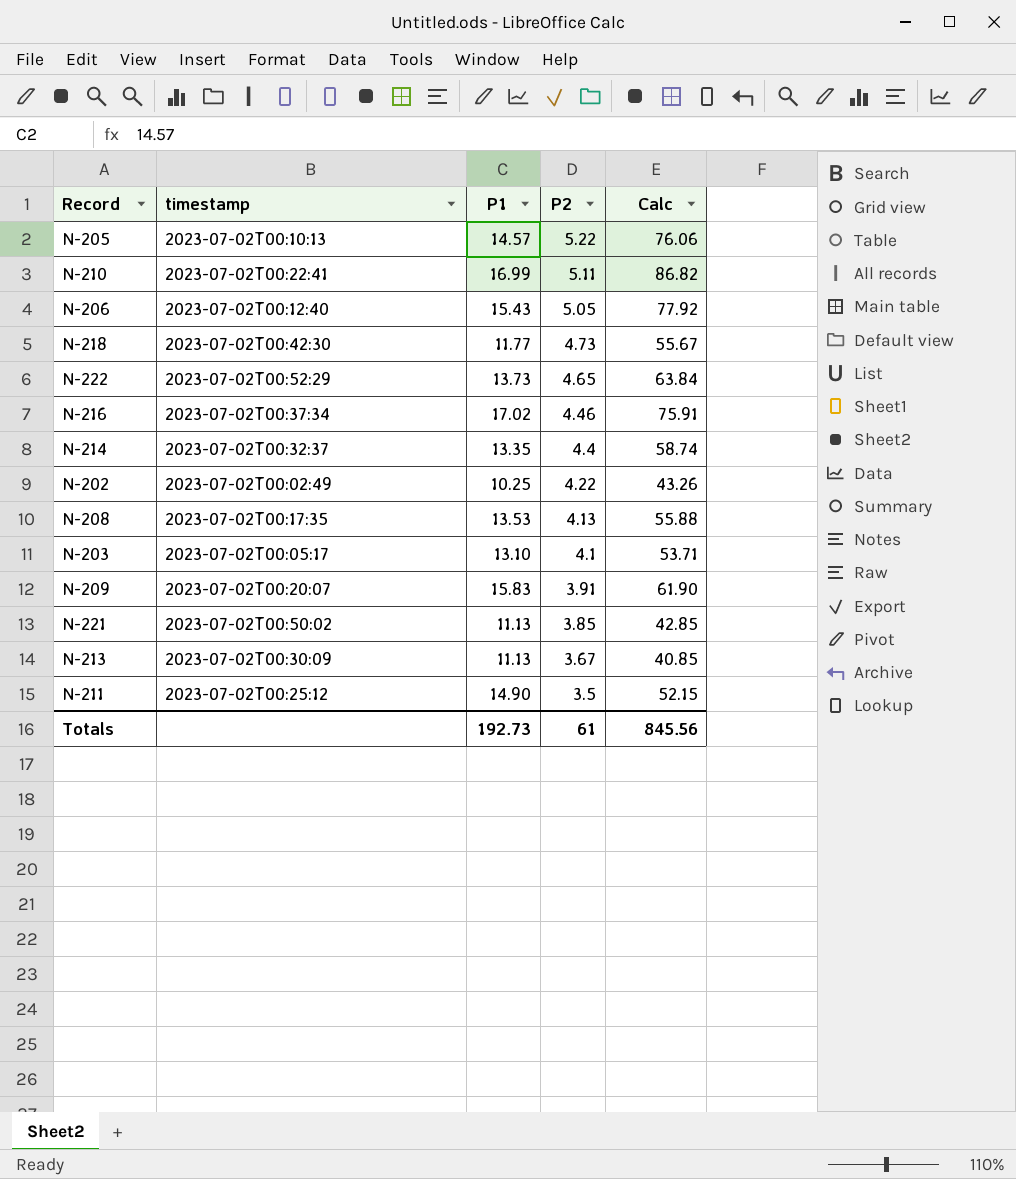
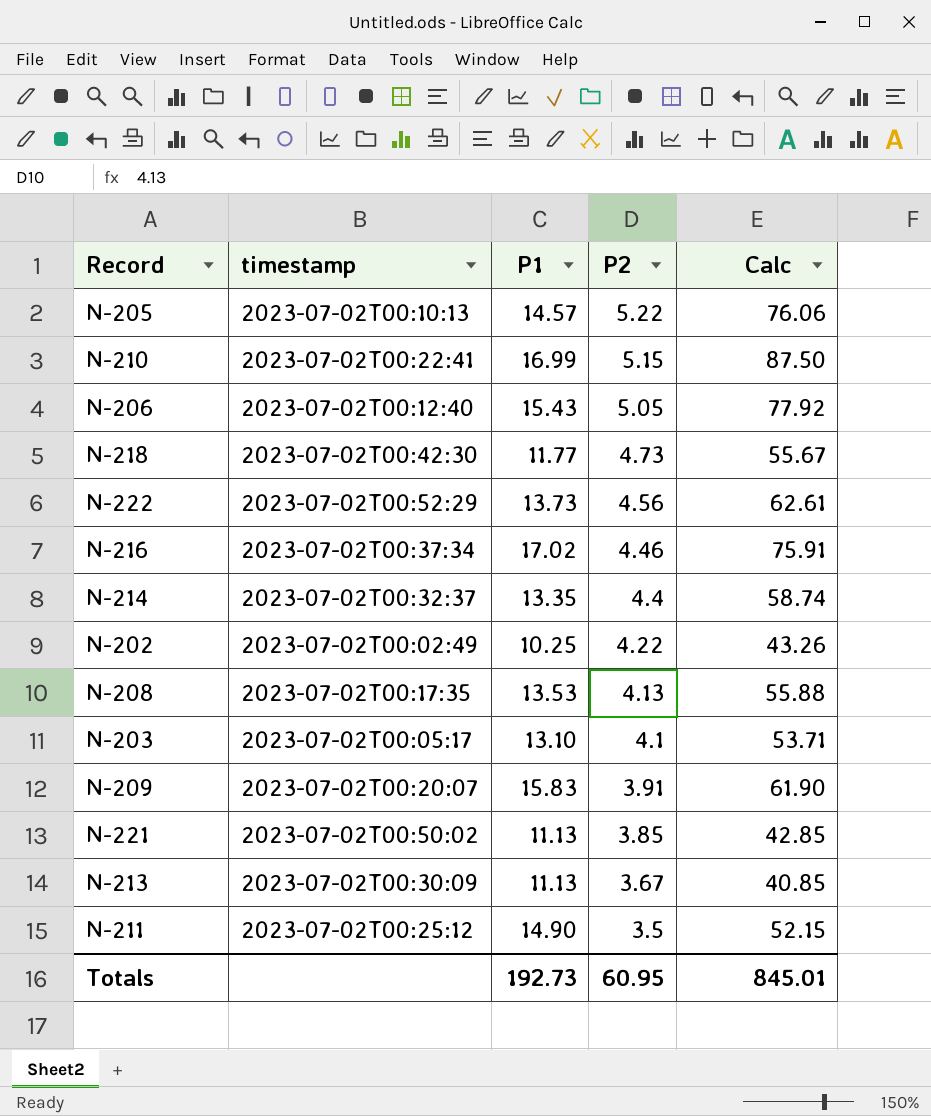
N-210 | P2: 5.11 -> 5.15
N-210 | Calc: 86.82 -> 87.50
N-222 | P2: 4.65 -> 4.56
N-222 | Calc: 63.84 -> 62.61
Totals | P2: 61 -> 60.95
Totals | Calc: 845.56 -> 845.01

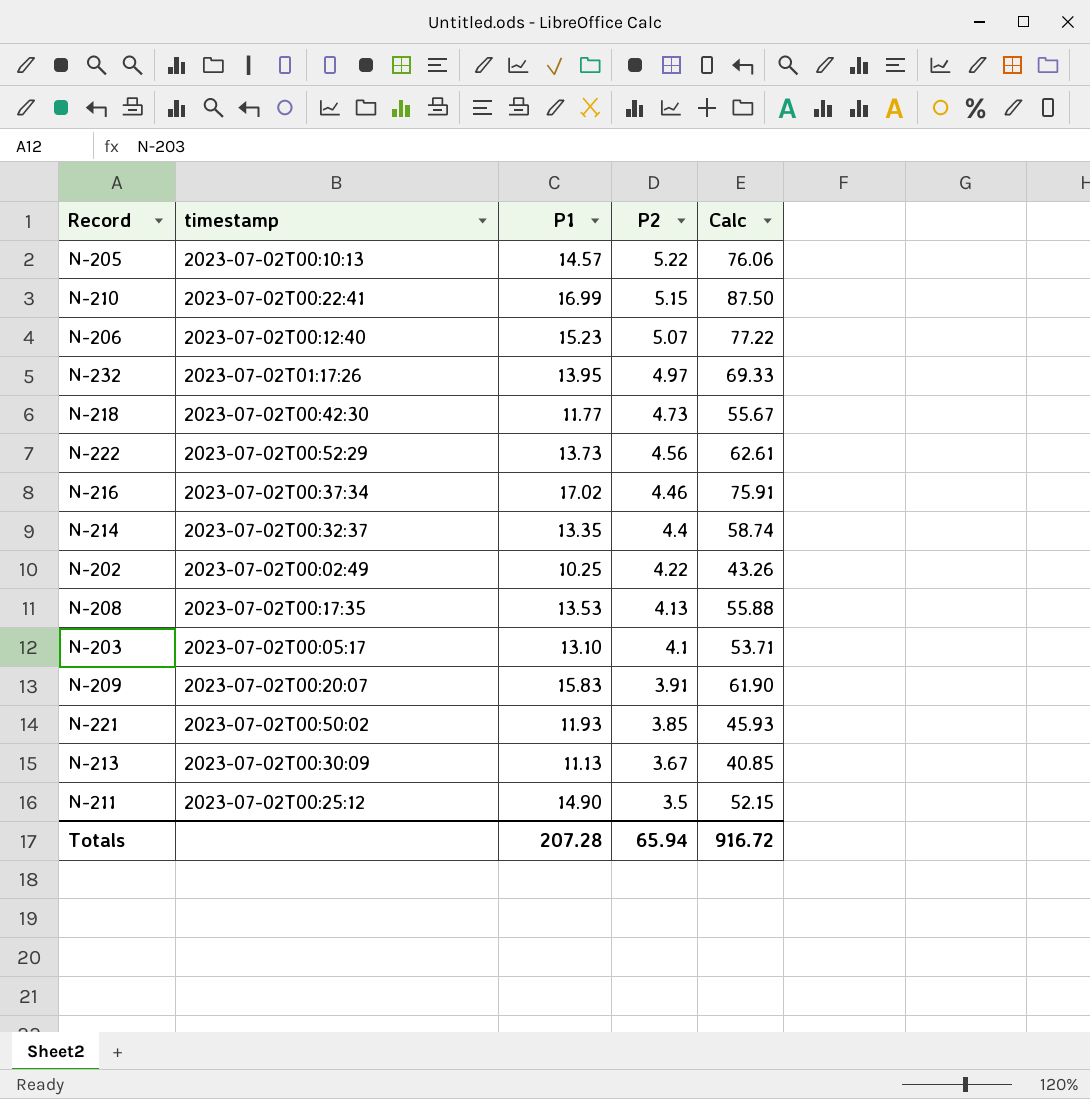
N-206 | P1: 15.43 -> 15.23
N-206 | P2: 5.05 -> 5.07
N-206 | Calc: 77.92 -> 77.22
row N-232: none -> 2023-07-02T01:17:26 | 13.95 | 4.97 | 69.33
N-221 | P1: 11.13 -> 11.93
N-221 | Calc: 42.85 -> 45.93
Totals | P1: 192.73 -> 207.28
Totals | P2: 60.95 -> 65.94
Totals | Calc: 845.01 -> 916.72

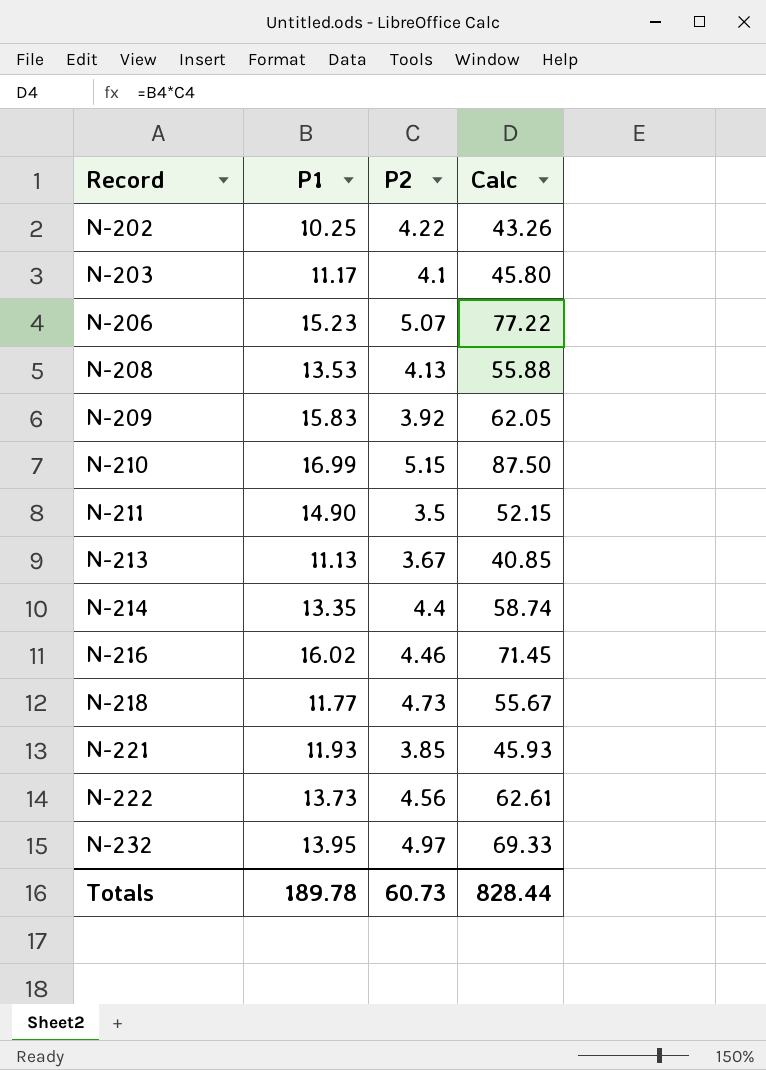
row order: P2 descending -> Record ascending
column timestamp | position: 2 -> none
row N-205: 2023-07-02T00:10:13 | 14.57 | 5.22 | 76.06 -> none
N-203 | P1: 13.10 -> 11.17
N-203 | Calc: 53.71 -> 45.80
N-209 | P2: 3.91 -> 3.92
N-209 | Calc: 61.90 -> 62.05
N-216 | P1: 17.02 -> 16.02
N-216 | Calc: 75.91 -> 71.45
Totals | P1: 207.28 -> 189.78
Totals | P2: 65.94 -> 60.73
Totals | Calc: 916.72 -> 828.44

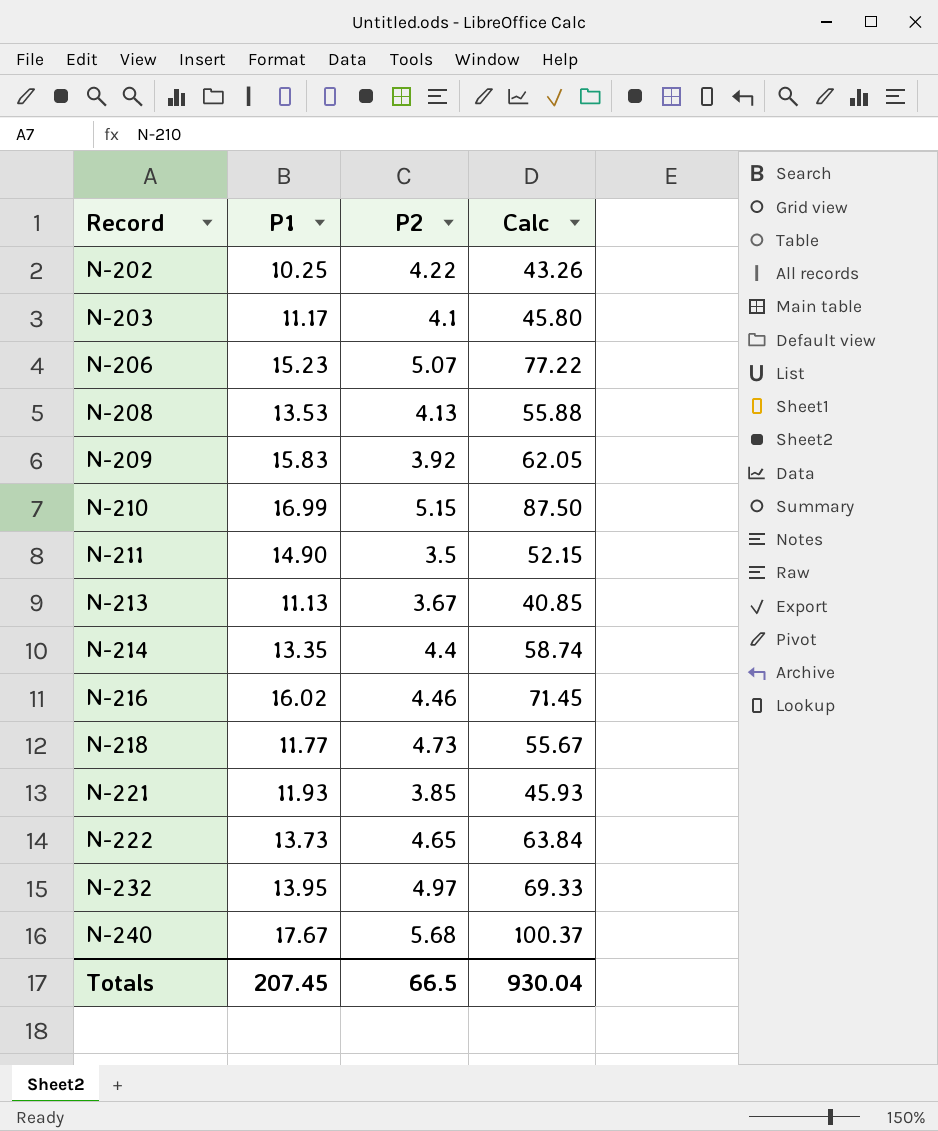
N-222 | P2: 4.56 -> 4.65
N-222 | Calc: 62.61 -> 63.84
row N-240: none -> 17.67 | 5.68 | 100.37
Totals | P1: 189.78 -> 207.45
Totals | P2: 60.73 -> 66.5
Totals | Calc: 828.44 -> 930.04

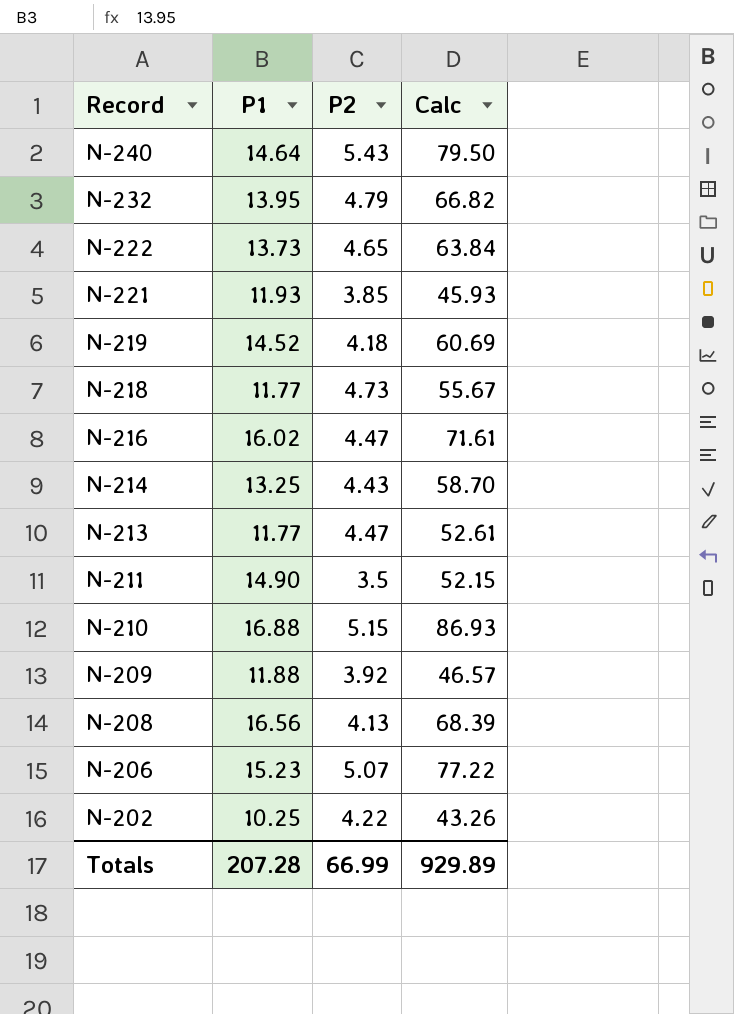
row order: Record ascending -> Record descending
row N-203: 11.17 | 4.1 | 45.80 -> none
N-240 | P1: 17.67 -> 14.64
N-240 | P2: 5.68 -> 5.43
N-240 | Calc: 100.37 -> 79.50
N-232 | P2: 4.97 -> 4.79
N-232 | Calc: 69.33 -> 66.82
row N-219: none -> 14.52 | 4.18 | 60.69
N-216 | P2: 4.46 -> 4.47
N-216 | Calc: 71.45 -> 71.61
N-214 | P1: 13.35 -> 13.25
N-214 | P2: 4.4 -> 4.43
N-214 | Calc: 58.74 -> 58.70
N-213 | P1: 11.13 -> 11.77
N-213 | P2: 3.67 -> 4.47
N-213 | Calc: 40.85 -> 52.61
N-210 | P1: 16.99 -> 16.88
N-210 | Calc: 87.50 -> 86.93
N-209 | P1: 15.83 -> 11.88
N-209 | Calc: 62.05 -> 46.57
N-208 | P1: 13.53 -> 16.56
N-208 | Calc: 55.88 -> 68.39
Totals | P1: 207.45 -> 207.28
Totals | P2: 66.5 -> 66.99
Totals | Calc: 930.04 -> 929.89

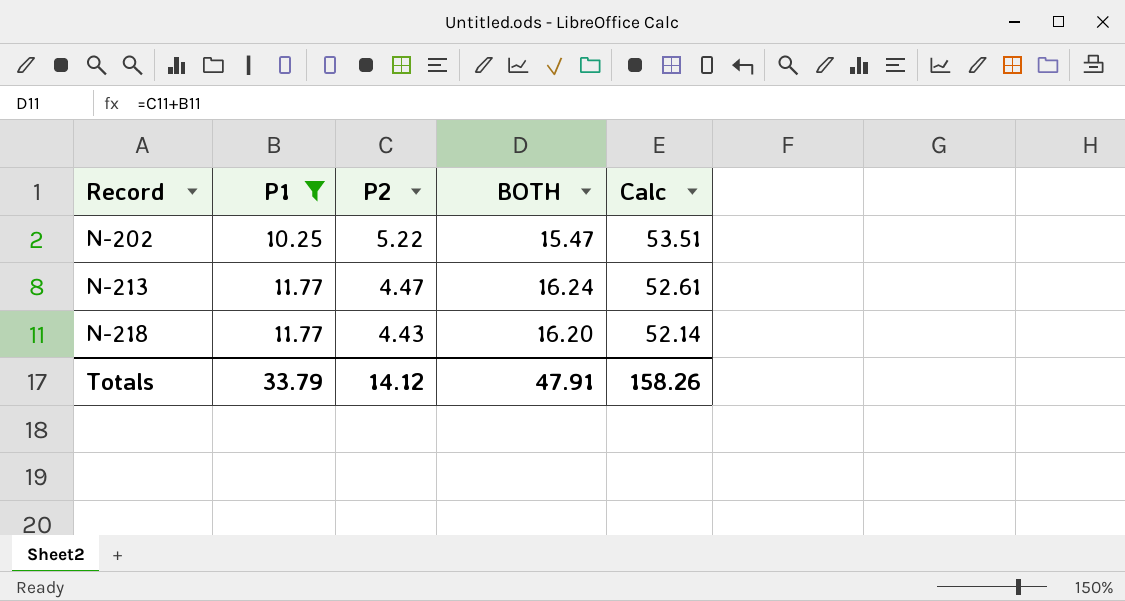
filter: none -> P1 <= 11.77
row order: Record descending -> Record ascending
column BOTH | formula: none -> [P1] + [P2]
N-202 | P2: 4.22 -> 5.22
N-202 | Calc: 43.26 -> 53.51
N-218 | P2: 4.73 -> 4.43
N-218 | Calc: 55.67 -> 52.14
Totals | P1: 207.28 -> 33.79
Totals | P2: 66.99 -> 14.12
Totals | Calc: 929.89 -> 158.26

